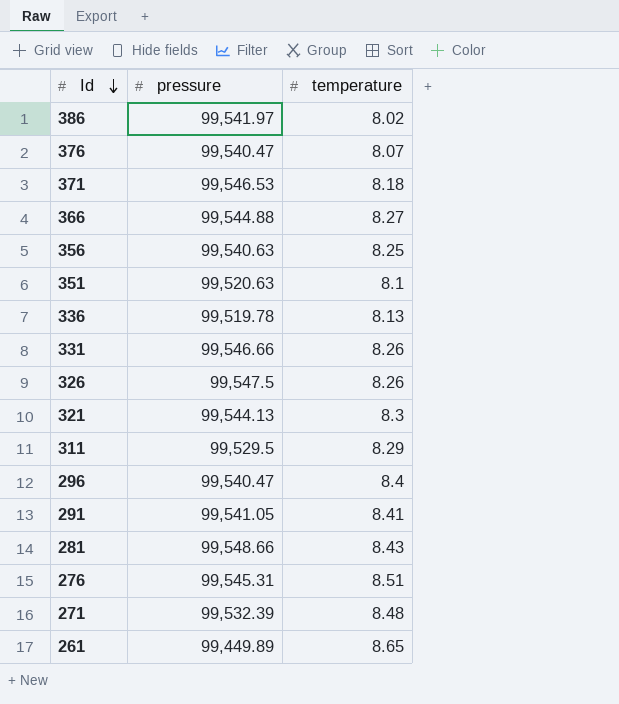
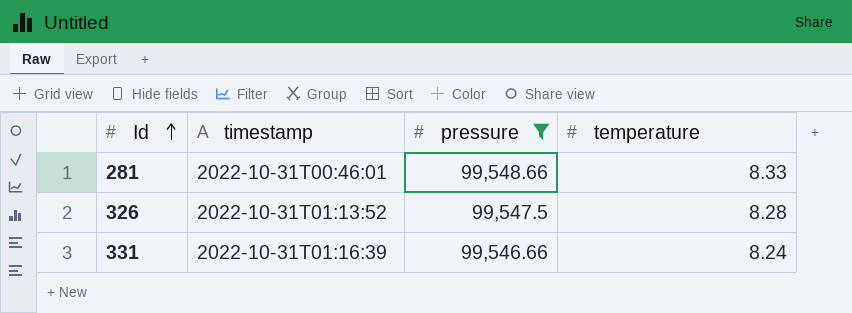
filter: none -> pressure >= 99,546.66
row order: Id descending -> Id ascending
column timestamp | position: none -> 2
281 | temperature: 8.43 -> 8.33
326 | temperature: 8.26 -> 8.28
331 | temperature: 8.26 -> 8.24

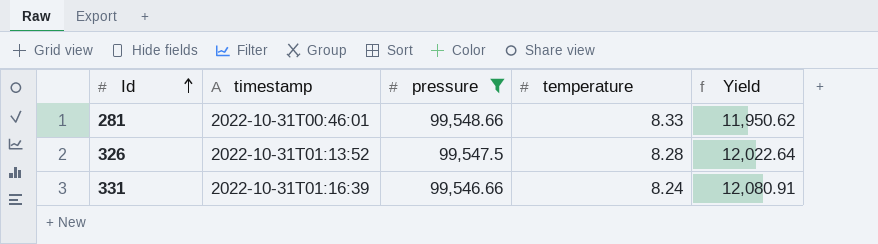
column Yield | formula: none -> [pressure] / [temperature]

